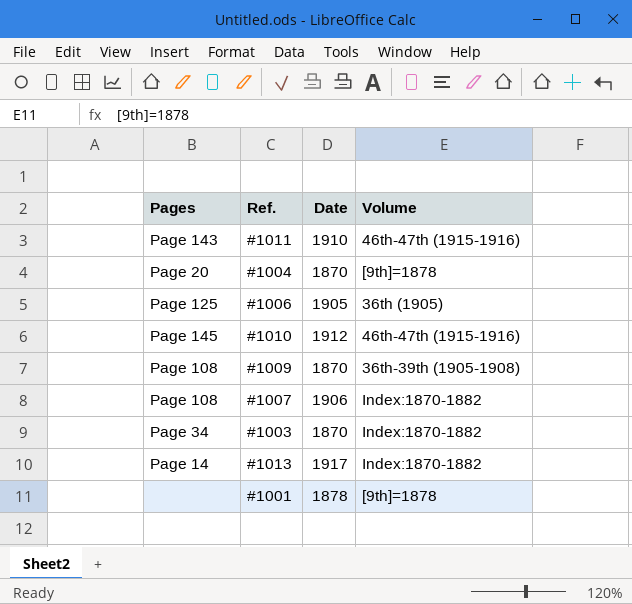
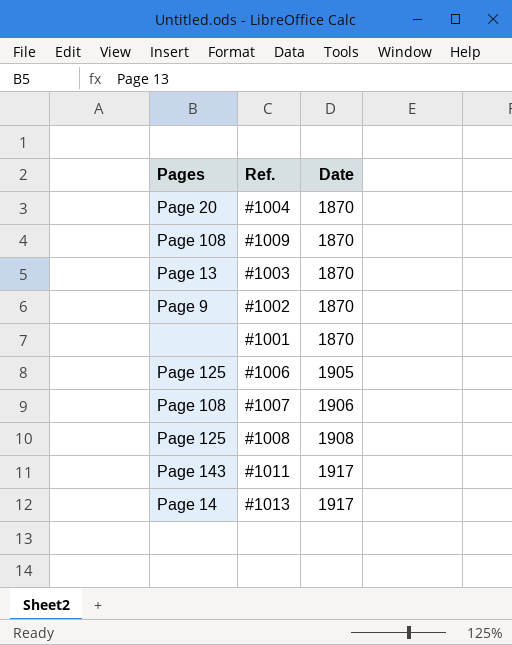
row order: none -> Date ascending
column Volume | position: 4 -> none
row #1010: Page 145 | 1912 | 46th-47th (1915-1916) -> none
#1003 | Pages: Page 34 -> Page 13
row #1002: none -> Page 9 | 1870
#1001 | Date: 1878 -> 1870
row #1008: none -> Page 125 | 1908
#1011 | Date: 1910 -> 1917

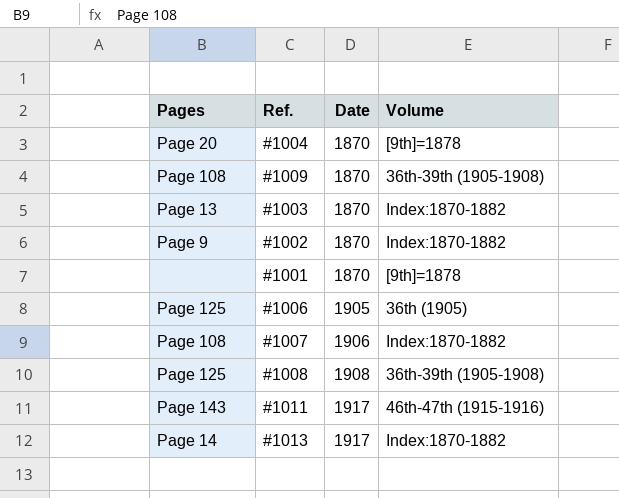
column Volume | position: none -> 4

